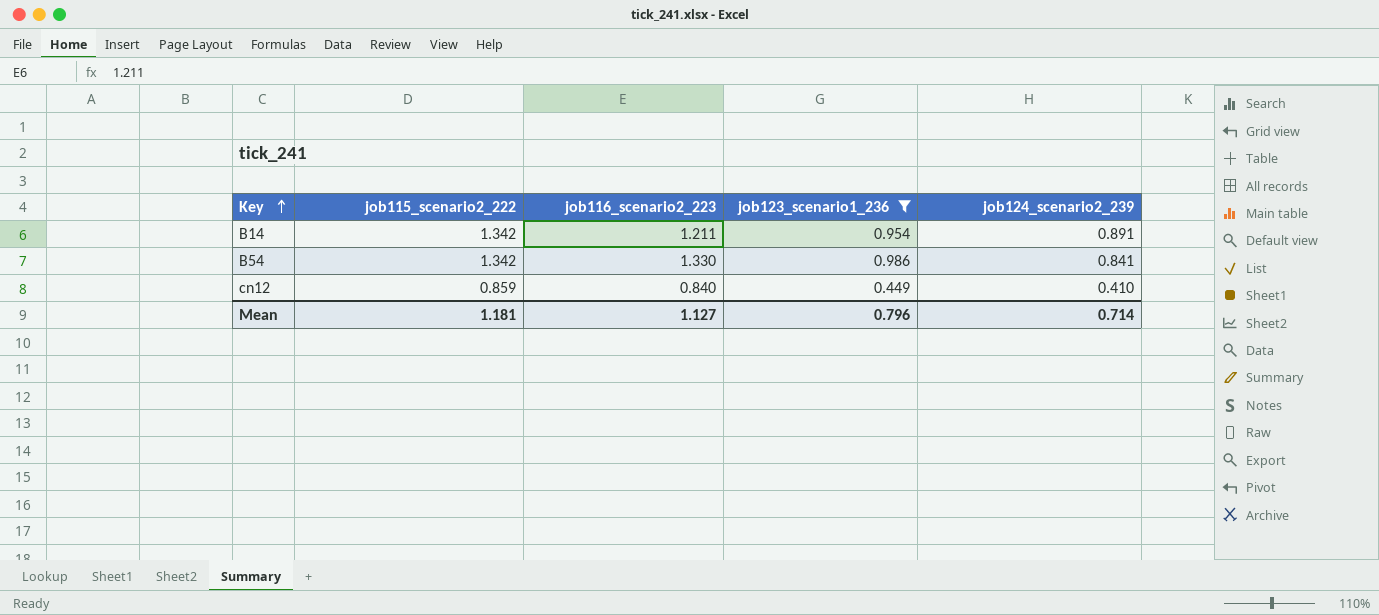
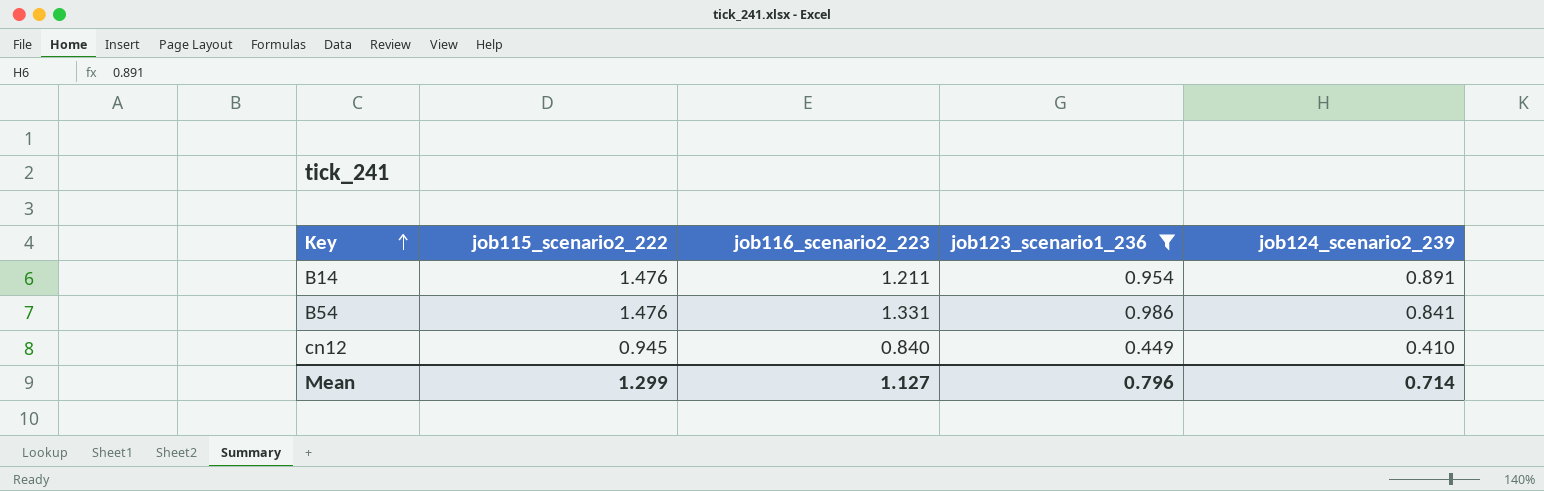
B14 | job115_scenario2_222: 1.342 -> 1.476
B54 | job115_scenario2_222: 1.342 -> 1.476
B54 | job116_scenario2_223: 1.330 -> 1.331
cn12 | job115_scenario2_222: 0.859 -> 0.945
Mean | job115_scenario2_222: 1.181 -> 1.299

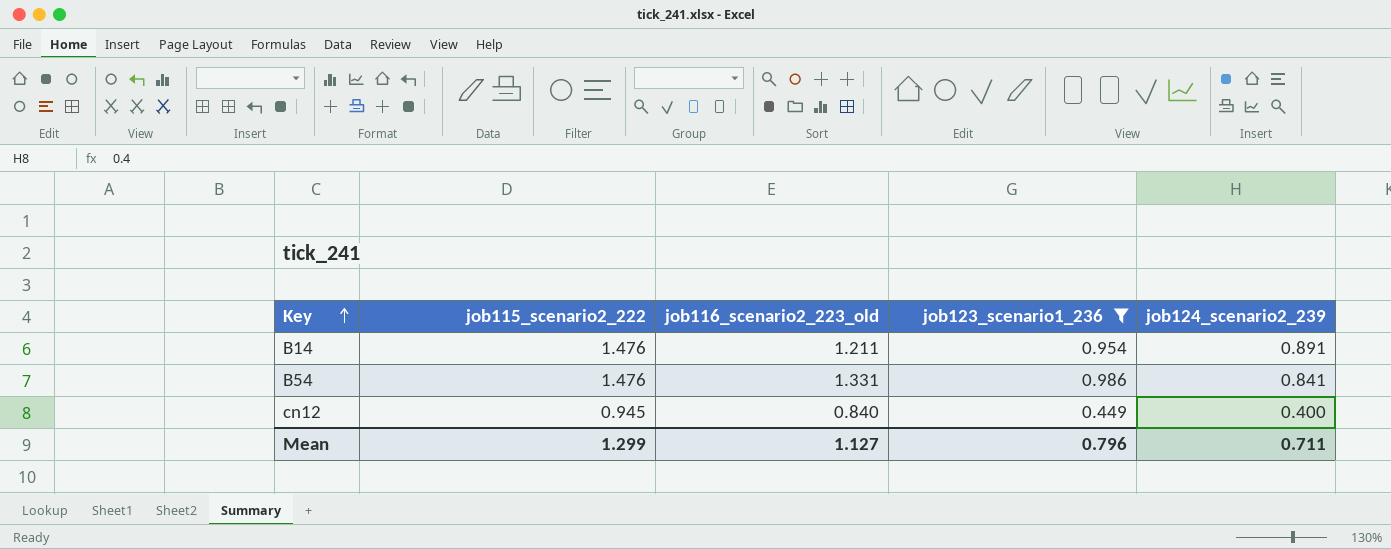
column name: job116_scenario2_223 -> job116_scenario2_223_old
cn12 | job124_scenario2_239: 0.410 -> 0.400
Mean | job124_scenario2_239: 0.714 -> 0.711

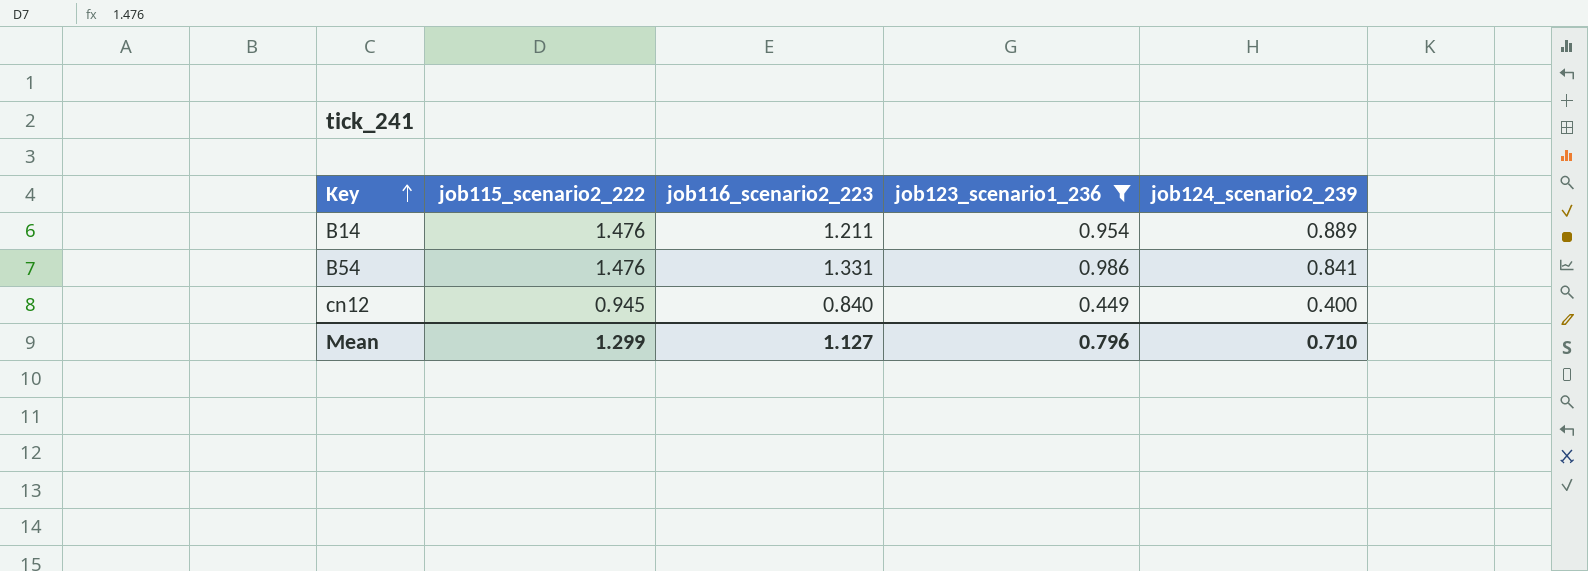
column name: job116_scenario2_223_old -> job116_scenario2_223
B14 | job124_scenario2_239: 0.891 -> 0.889
Mean | job124_scenario2_239: 0.711 -> 0.710

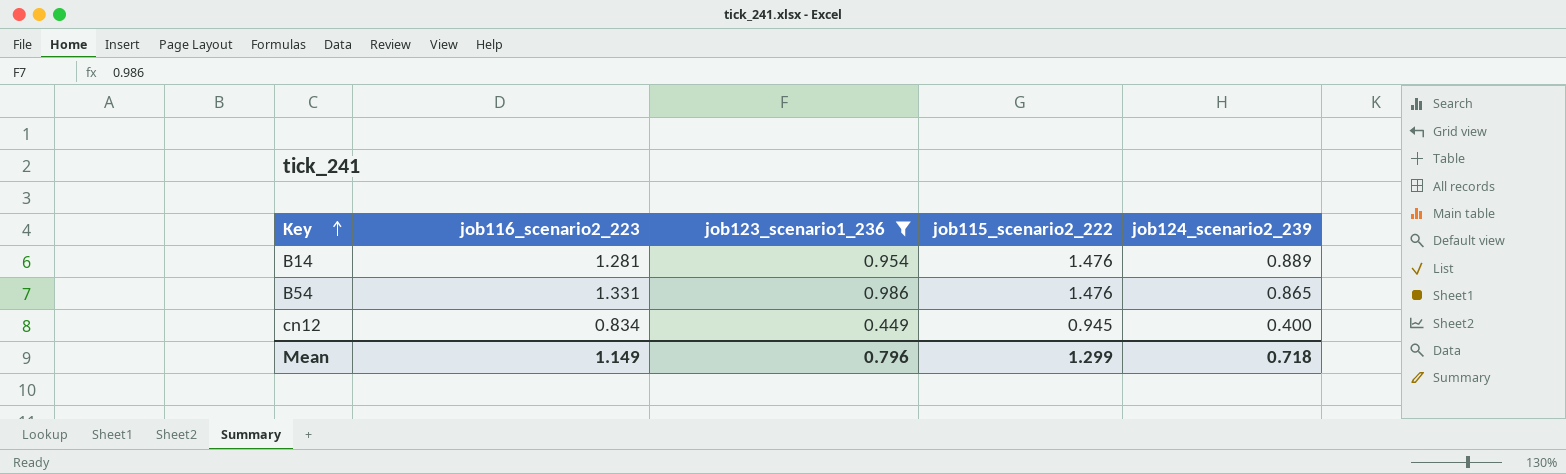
column job115_scenario2_222 | position: 2 -> 4
B14 | job116_scenario2_223: 1.211 -> 1.281
B54 | job124_scenario2_239: 0.841 -> 0.865
cn12 | job116_scenario2_223: 0.840 -> 0.834
Mean | job116_scenario2_223: 1.127 -> 1.149
Mean | job124_scenario2_239: 0.710 -> 0.718

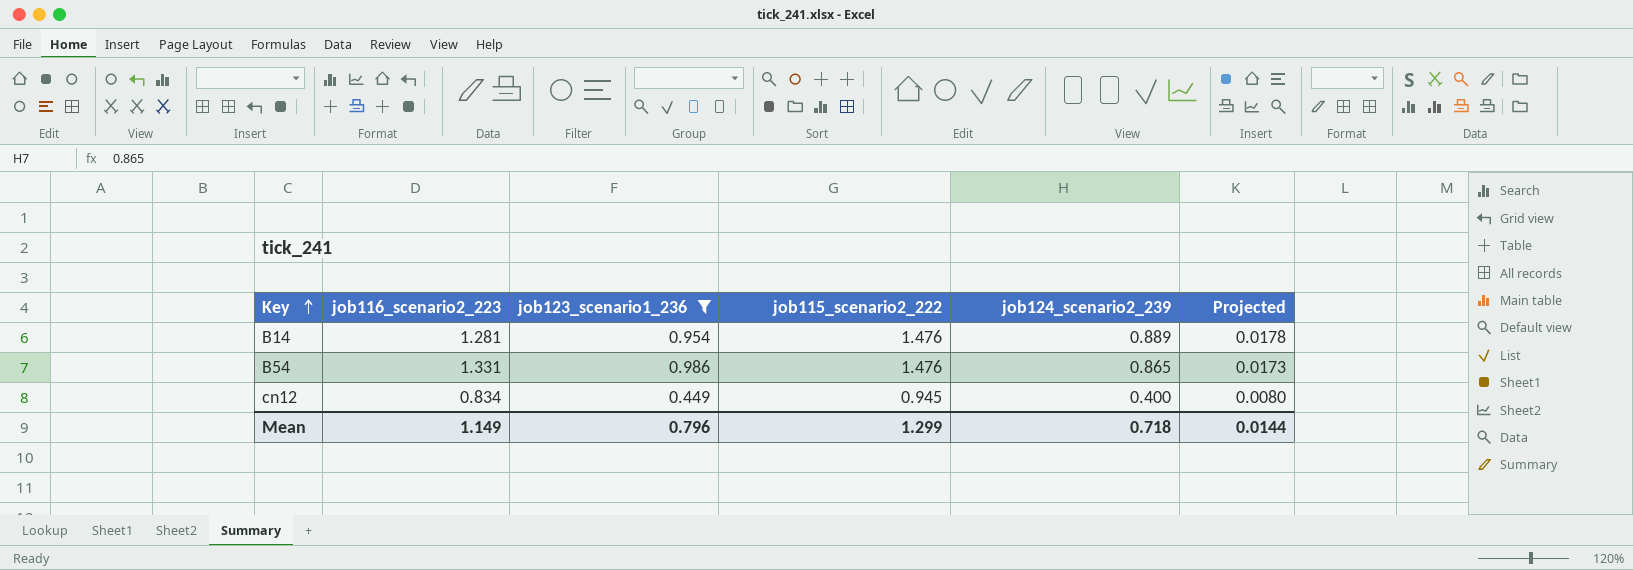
column Projected | formula: none -> [job124_scenario2_239] * 0.02

